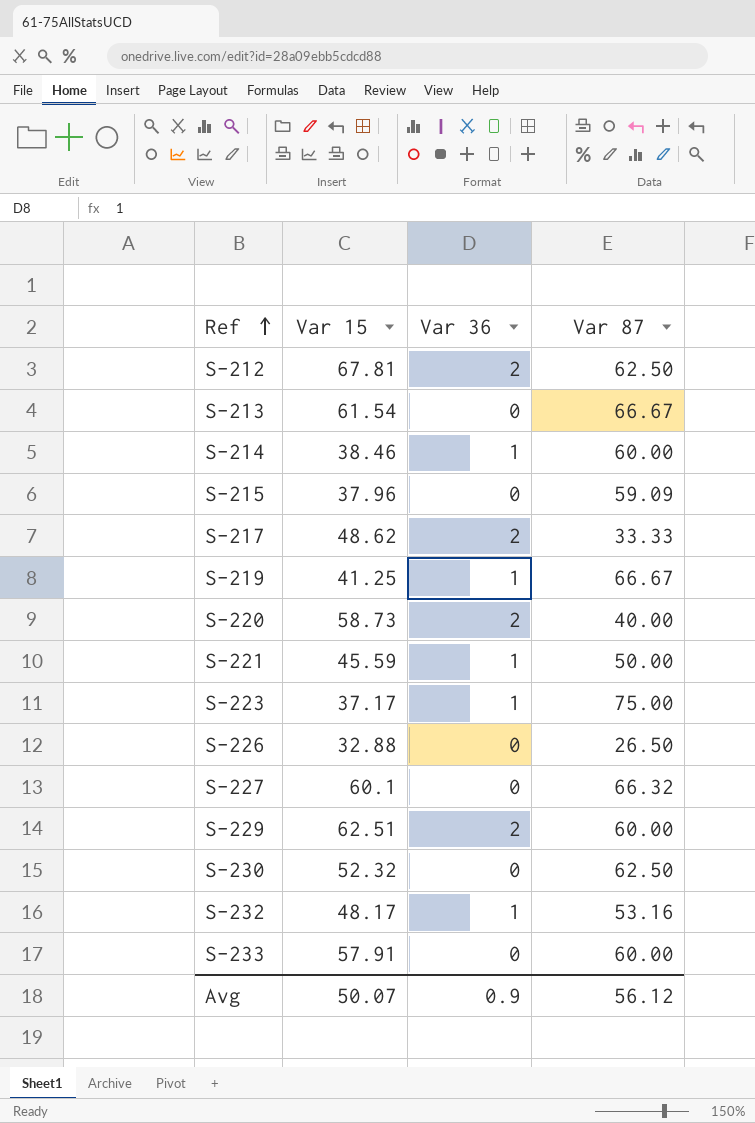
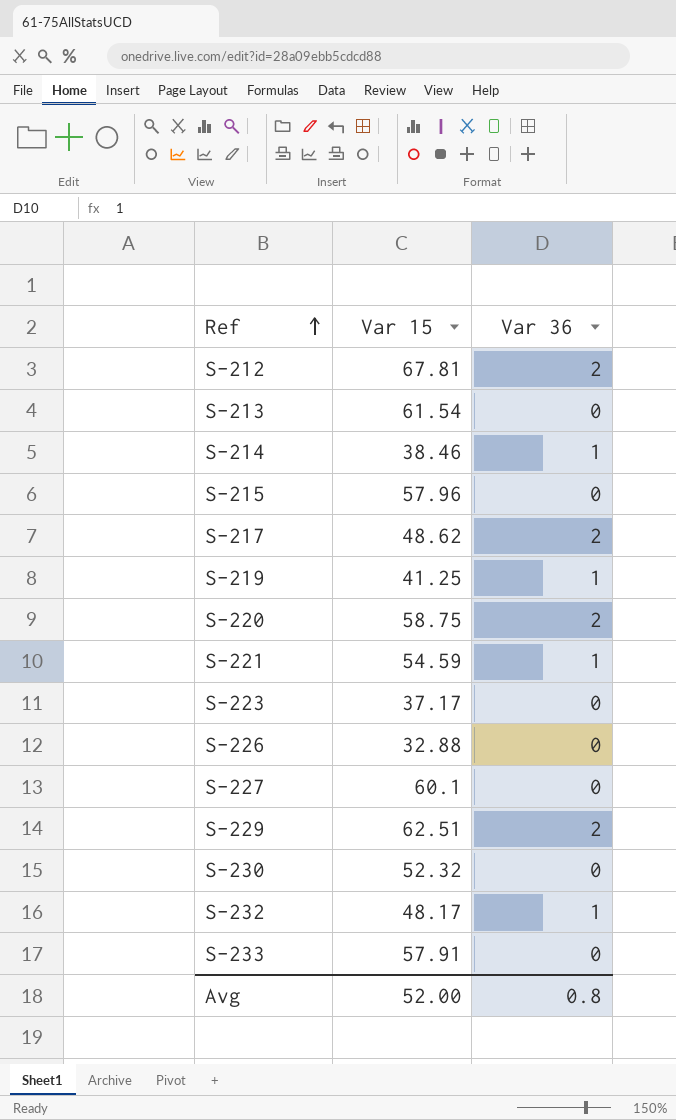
column Var 87 | position: 4 -> none
S-215 | Var 15: 37.96 -> 57.96
S-220 | Var 15: 58.73 -> 58.75
S-221 | Var 15: 45.59 -> 54.59
S-223 | Var 36: 1 -> 0
Avg | Var 15: 50.07 -> 52.00
Avg | Var 36: 0.9 -> 0.8

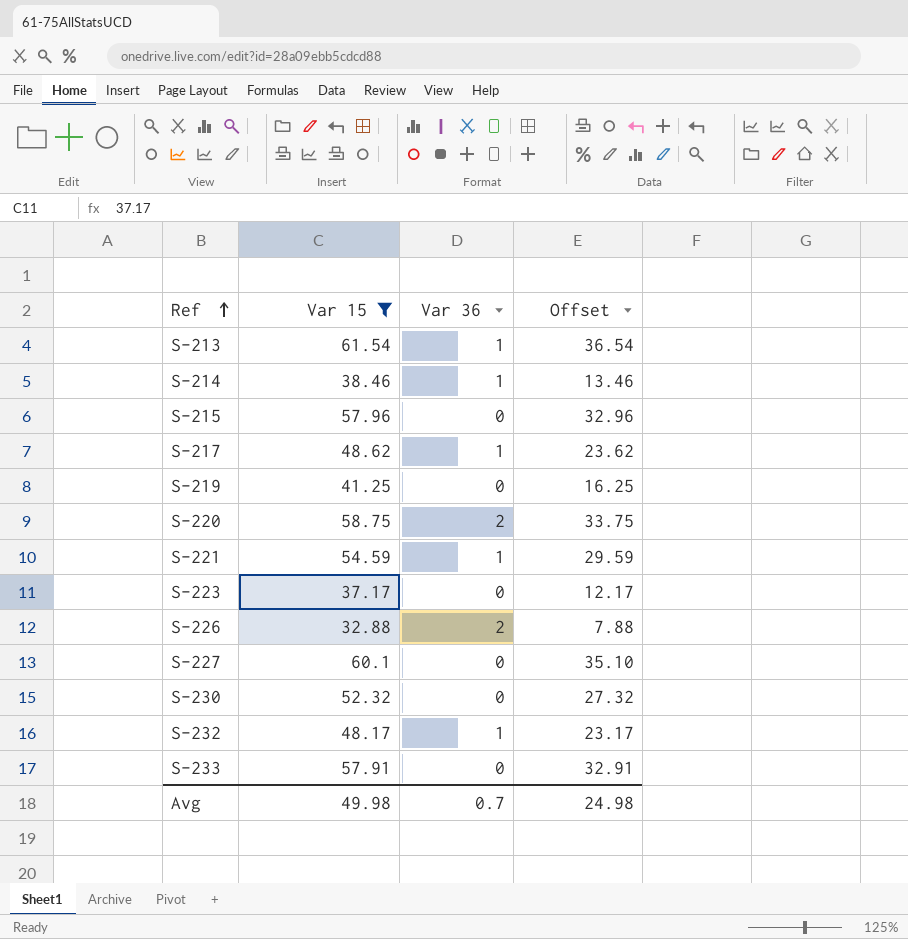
filter: none -> Var 15 <= 61.54
column Offset | formula: none -> [Var 15] - 25
S-213 | Var 36: 0 -> 1
S-217 | Var 36: 2 -> 1
S-219 | Var 36: 1 -> 0
S-226 | Var 36: 0 -> 2
Avg | Var 15: 52.00 -> 49.98
Avg | Var 36: 0.8 -> 0.7

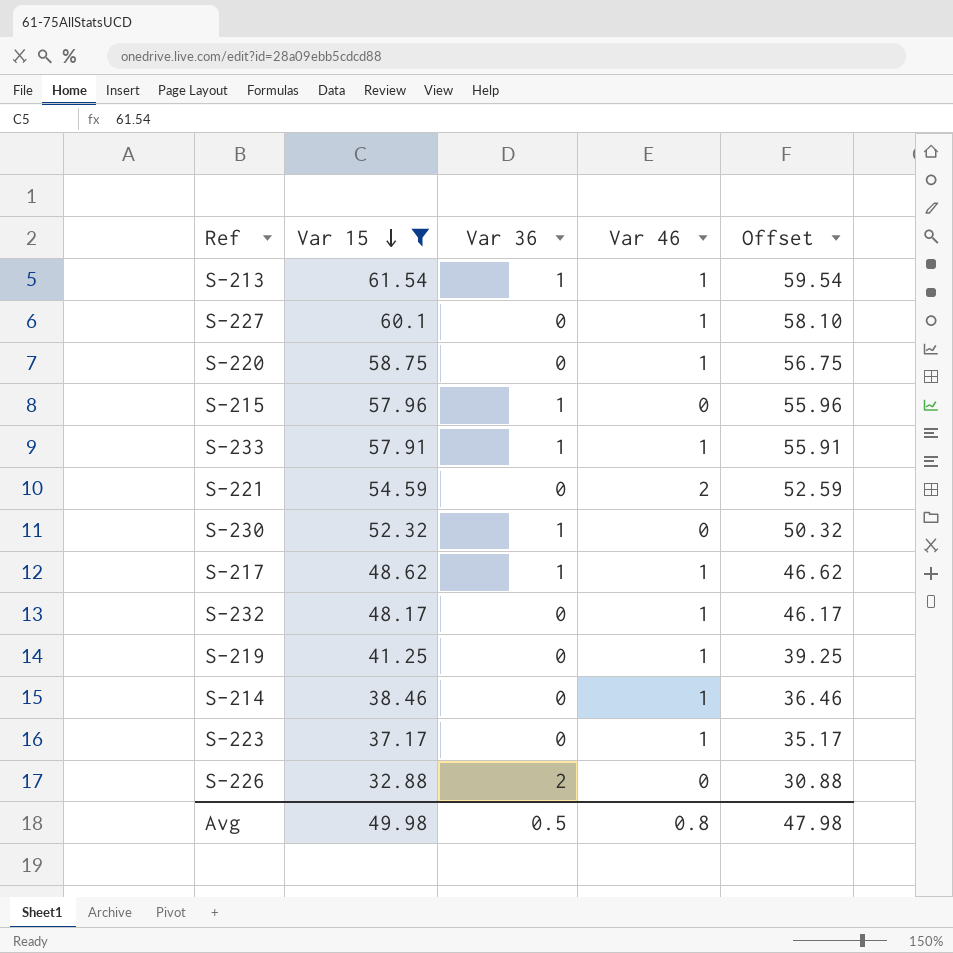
row order: Ref ascending -> Var 15 descending
column Var 46 | position: none -> 4
column Offset | formula: [Var 15] - 25 -> [Var 15] - 2
S-220 | Var 36: 2 -> 0
S-215 | Var 36: 0 -> 1
S-233 | Var 36: 0 -> 1
S-221 | Var 36: 1 -> 0
S-230 | Var 36: 0 -> 1
S-232 | Var 36: 1 -> 0
S-214 | Var 36: 1 -> 0
Avg | Var 36: 0.7 -> 0.5
Avg | Offset: 24.98 -> 47.98

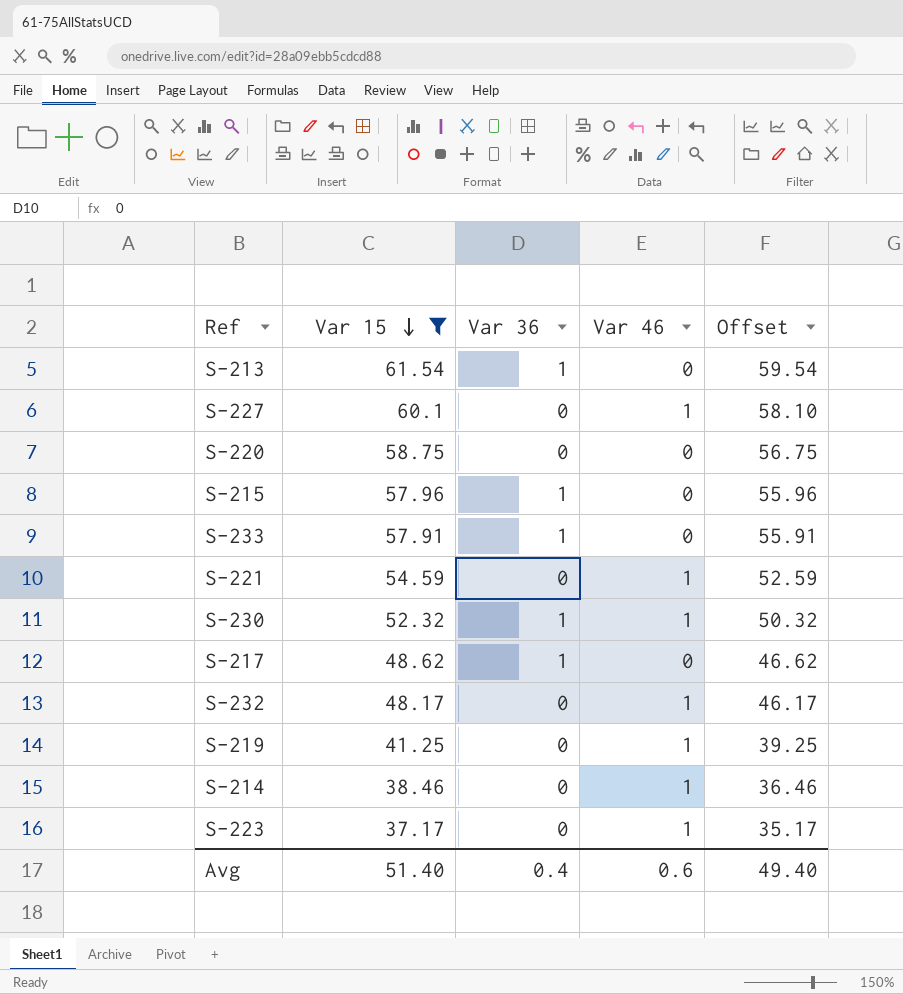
row S-226: 32.88 | 2 | 0 | 30.88 -> none
S-213 | Var 46: 1 -> 0
S-220 | Var 46: 1 -> 0
S-233 | Var 46: 1 -> 0
S-221 | Var 46: 2 -> 1
S-230 | Var 46: 0 -> 1
S-217 | Var 46: 1 -> 0
Avg | Var 15: 49.98 -> 51.40
Avg | Var 36: 0.5 -> 0.4
Avg | Var 46: 0.8 -> 0.6
Avg | Offset: 47.98 -> 49.40

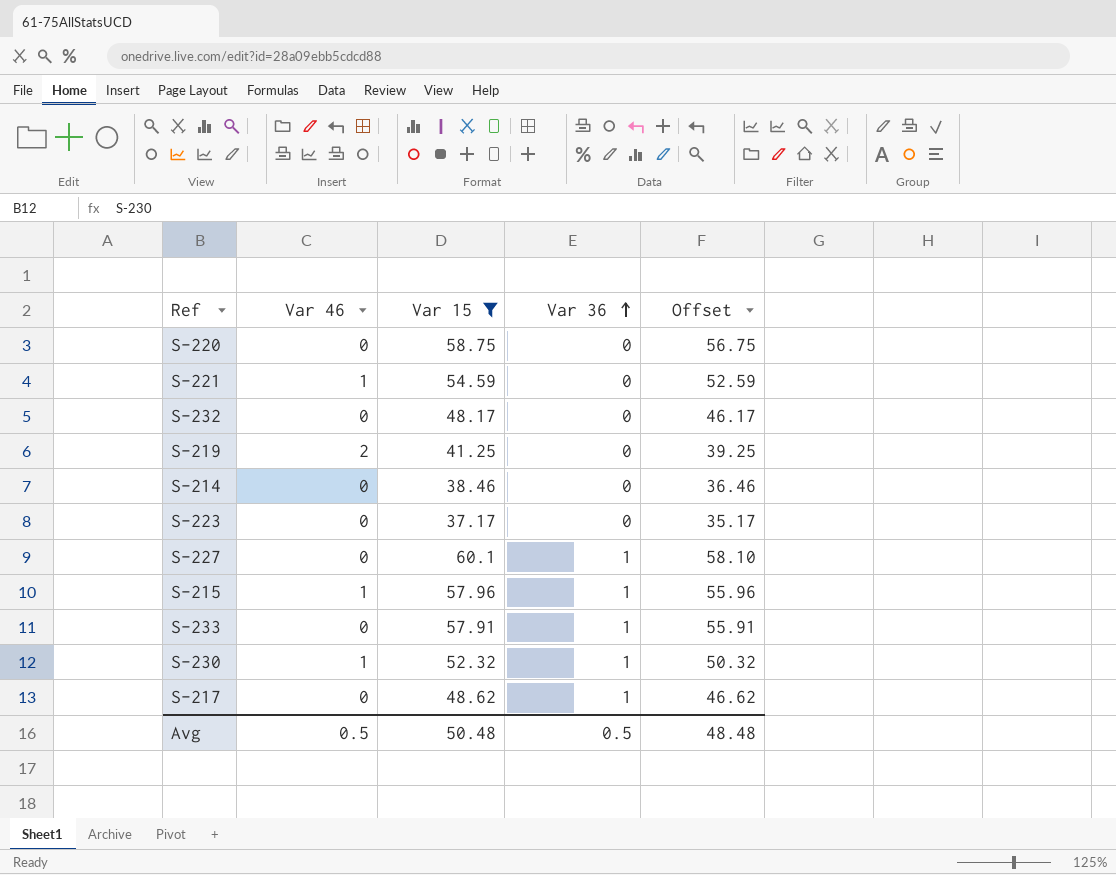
row order: Var 15 descending -> Var 36 ascending
column Var 46 | position: 4 -> 2
row S-213: 61.54 | 1 | 0 | 59.54 -> none
S-232 | Var 46: 1 -> 0
S-219 | Var 46: 1 -> 2
S-214 | Var 46: 1 -> 0
S-223 | Var 46: 1 -> 0
S-227 | Var 46: 1 -> 0
S-227 | Var 36: 0 -> 1
S-215 | Var 46: 0 -> 1
Avg | Var 46: 0.6 -> 0.5
Avg | Var 15: 51.40 -> 50.48
Avg | Var 36: 0.4 -> 0.5
Avg | Offset: 49.40 -> 48.48

